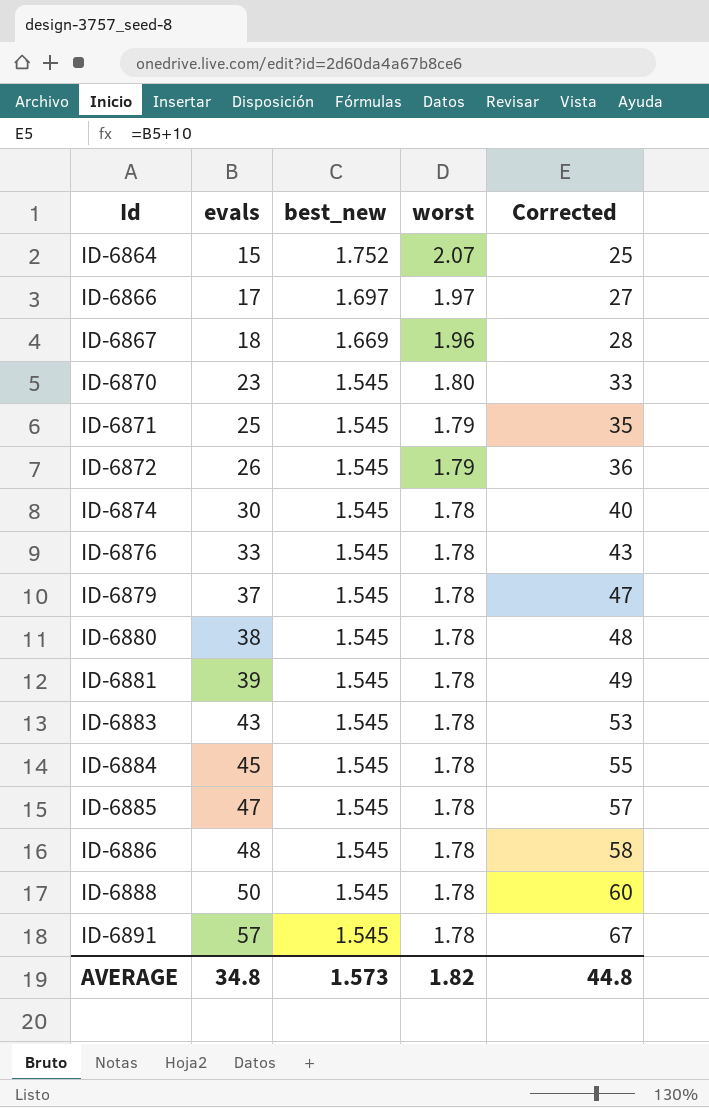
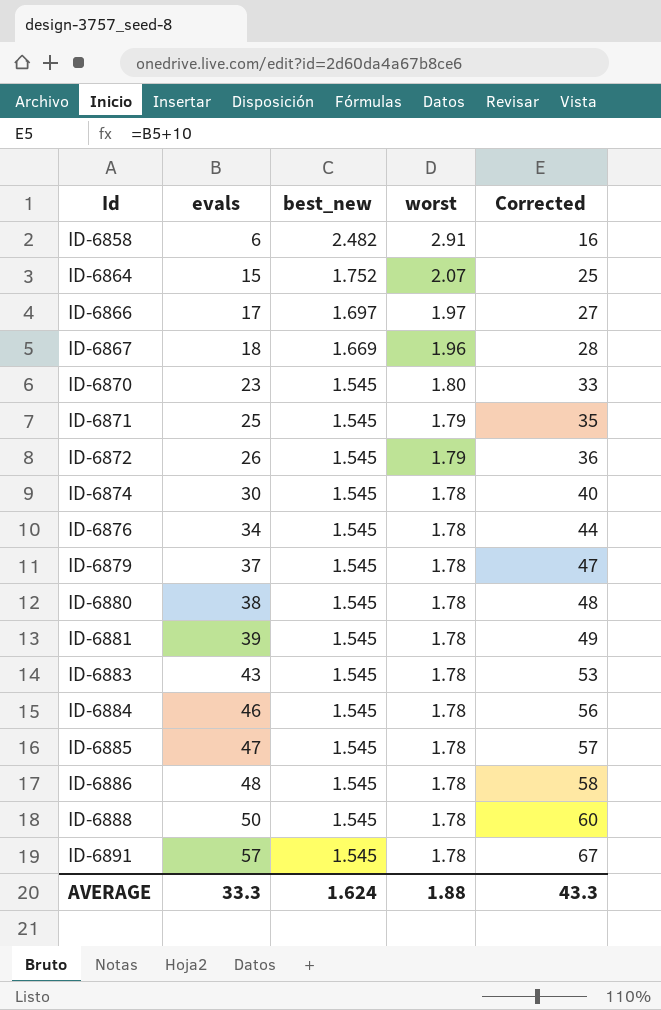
row ID-6858: none -> 6 | 2.482 | 2.91 | 16
ID-6876 | evals: 33 -> 34
ID-6876 | Corrected: 43 -> 44
ID-6884 | evals: 45 -> 46
ID-6884 | Corrected: 55 -> 56
AVERAGE | evals: 34.8 -> 33.3
AVERAGE | best_new: 1.573 -> 1.624
AVERAGE | worst: 1.82 -> 1.88
AVERAGE | Corrected: 44.8 -> 43.3

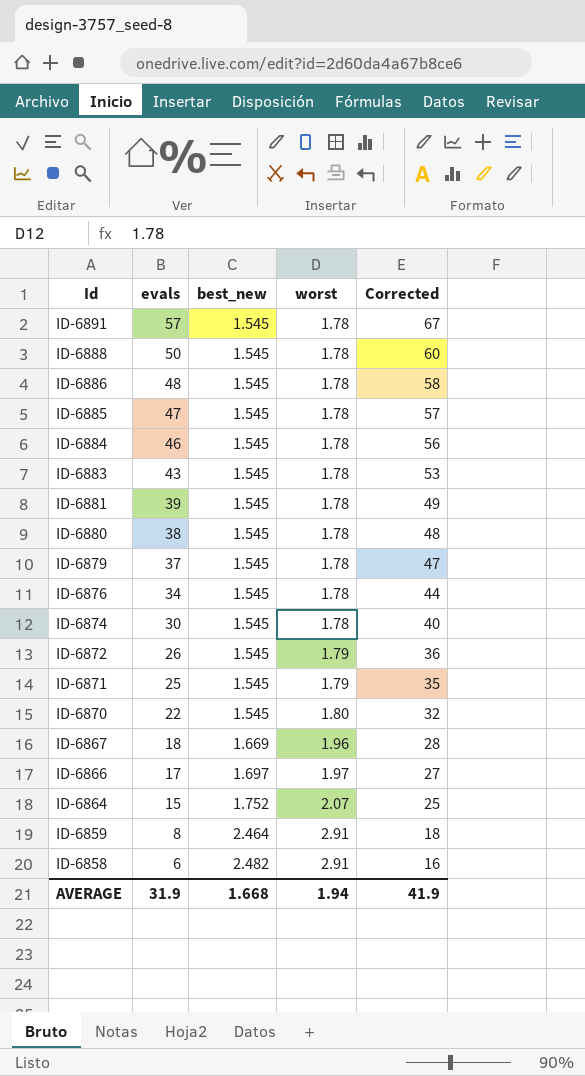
row order: Id ascending -> Id descending
ID-6870 | evals: 23 -> 22
ID-6870 | Corrected: 33 -> 32
row ID-6859: none -> 8 | 2.464 | 2.91 | 18
AVERAGE | evals: 33.3 -> 31.9
AVERAGE | best_new: 1.624 -> 1.668
AVERAGE | worst: 1.88 -> 1.94
AVERAGE | Corrected: 43.3 -> 41.9

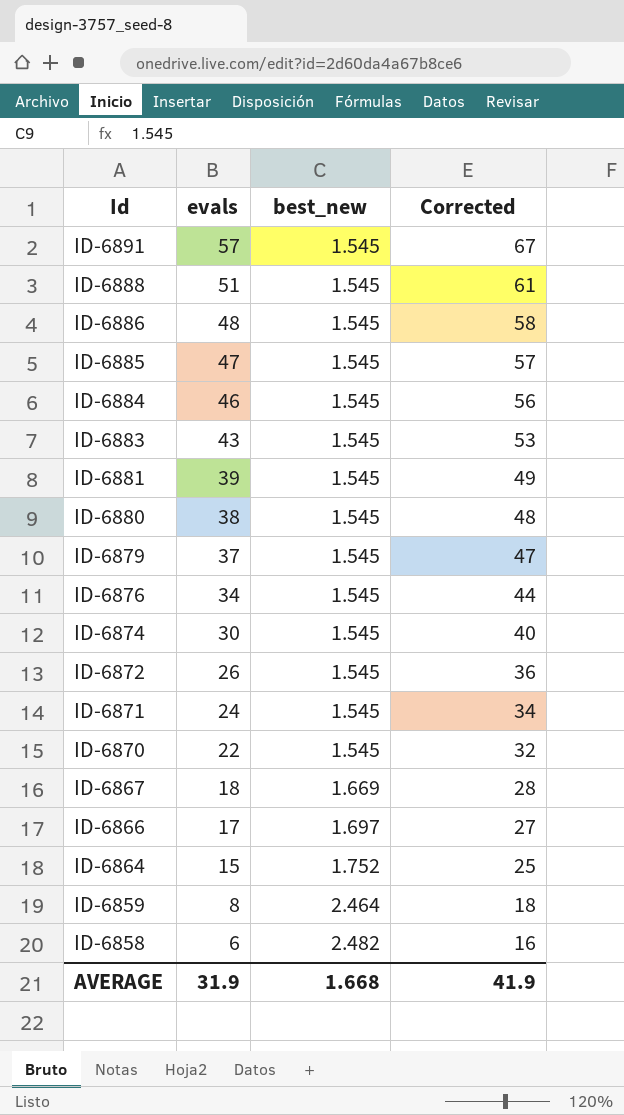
column worst | position: 4 -> none
ID-6888 | evals: 50 -> 51
ID-6888 | Corrected: 60 -> 61
ID-6871 | evals: 25 -> 24
ID-6871 | Corrected: 35 -> 34

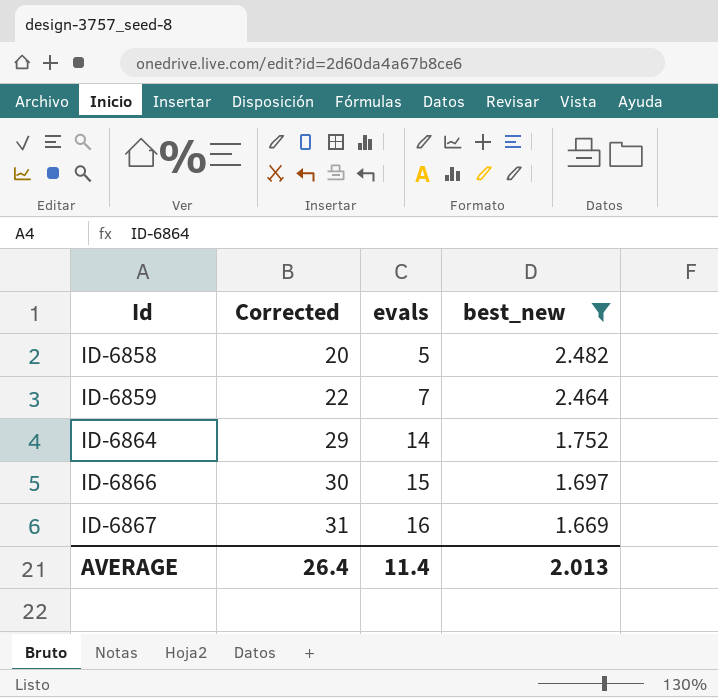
filter: none -> best_new != 1.545
row order: Id descending -> Id ascending
column Corrected | formula: [evals] + 10 -> [evals] + 15
column Corrected | position: 4 -> 2
ID-6858 | evals: 6 -> 5
ID-6859 | evals: 8 -> 7
ID-6864 | evals: 15 -> 14
ID-6866 | evals: 17 -> 15
ID-6867 | evals: 18 -> 16
AVERAGE | Corrected: 41.9 -> 26.4
AVERAGE | evals: 31.9 -> 11.4
AVERAGE | best_new: 1.668 -> 2.013

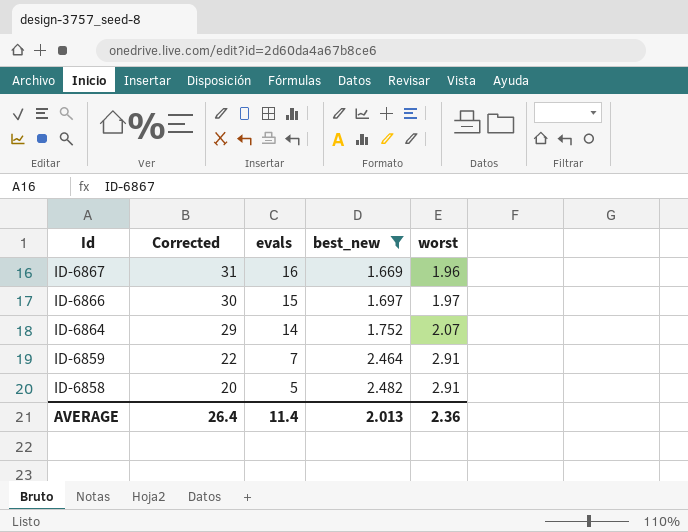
row order: Id ascending -> Id descending
column worst | position: none -> 5

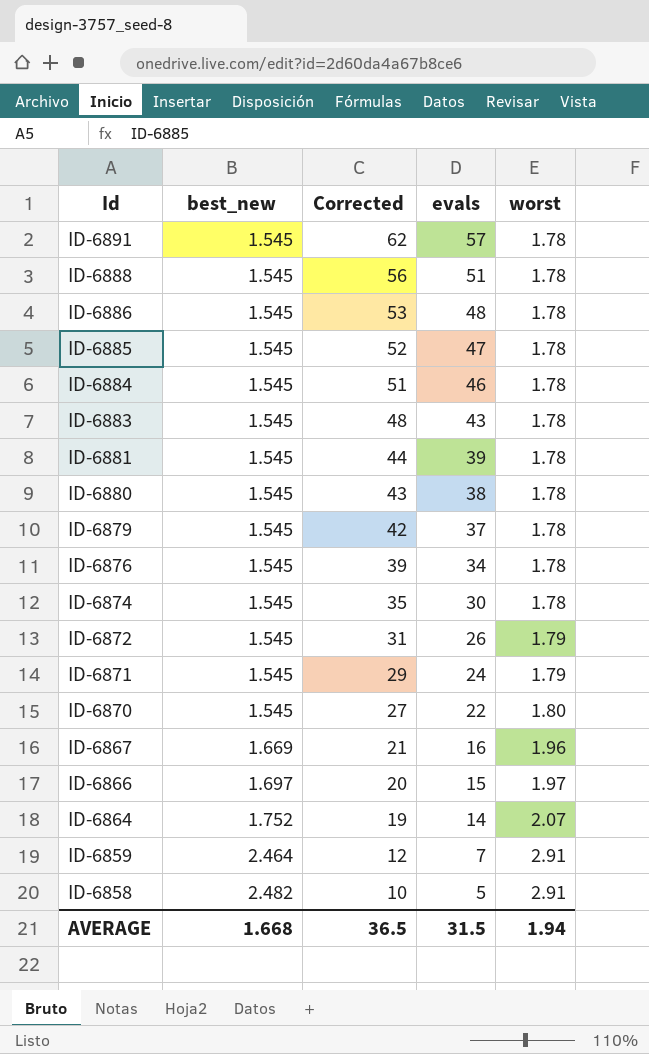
filter: best_new != 1.545 -> none
column best_new | position: 4 -> 2
column Corrected | formula: [evals] + 15 -> [evals] + 5
AVERAGE | best_new: 2.013 -> 1.668
AVERAGE | Corrected: 26.4 -> 36.5
AVERAGE | evals: 11.4 -> 31.5
AVERAGE | worst: 2.36 -> 1.94

